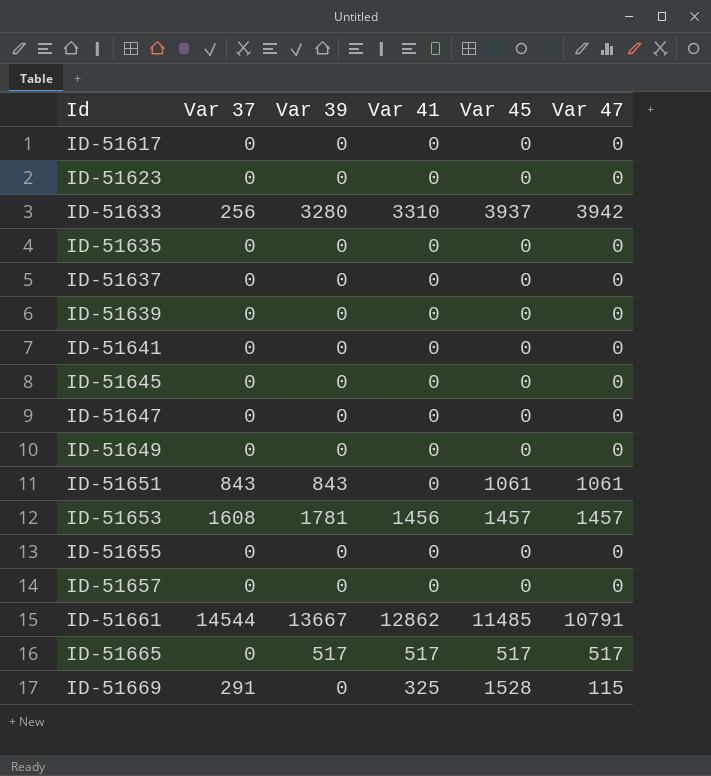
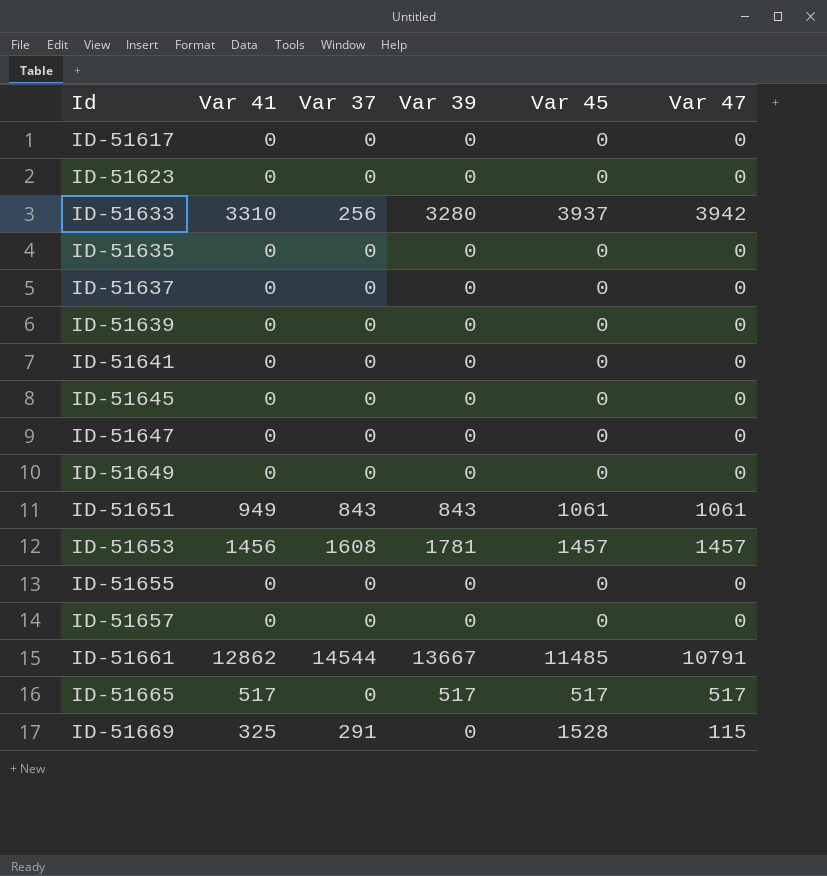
column Var 41 | position: 4 -> 2
ID-51651 | Var 41: 0 -> 949

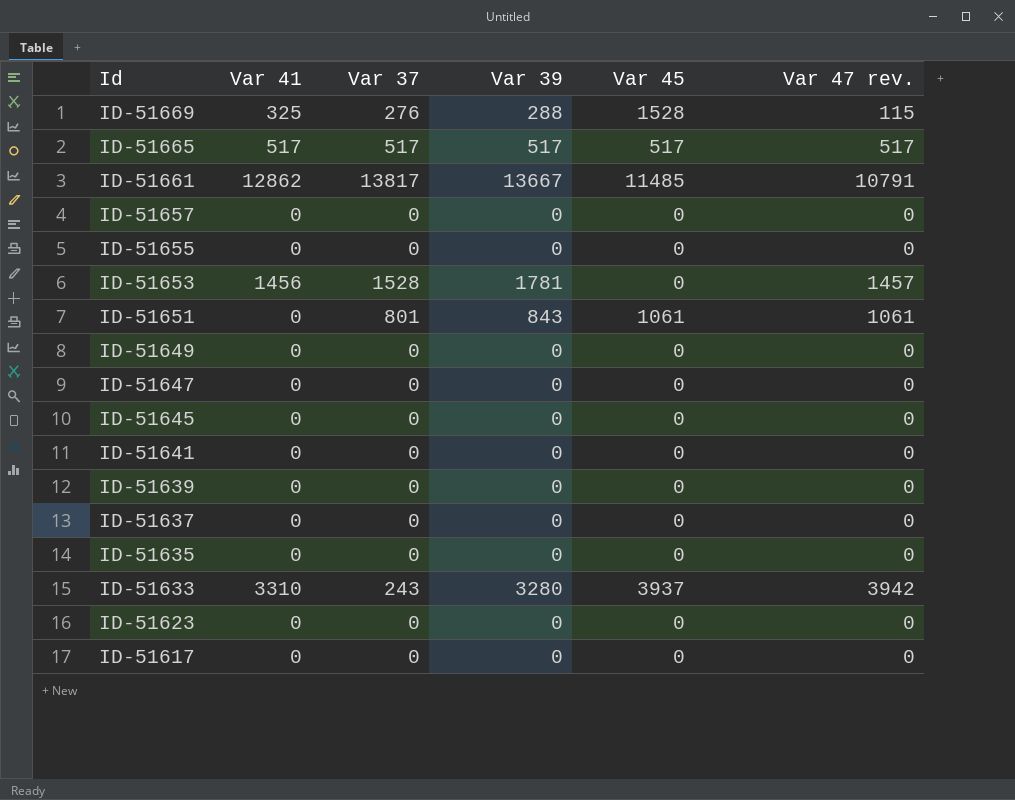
row order: Id ascending -> Id descending
column name: Var 47 -> Var 47 rev.
ID-51669 | Var 37: 291 -> 276
ID-51669 | Var 39: 0 -> 288
ID-51665 | Var 37: 0 -> 517
ID-51661 | Var 37: 14544 -> 13817
ID-51653 | Var 37: 1608 -> 1528
ID-51653 | Var 45: 1457 -> 0
ID-51651 | Var 41: 949 -> 0
ID-51651 | Var 37: 843 -> 801
ID-51633 | Var 37: 256 -> 243

